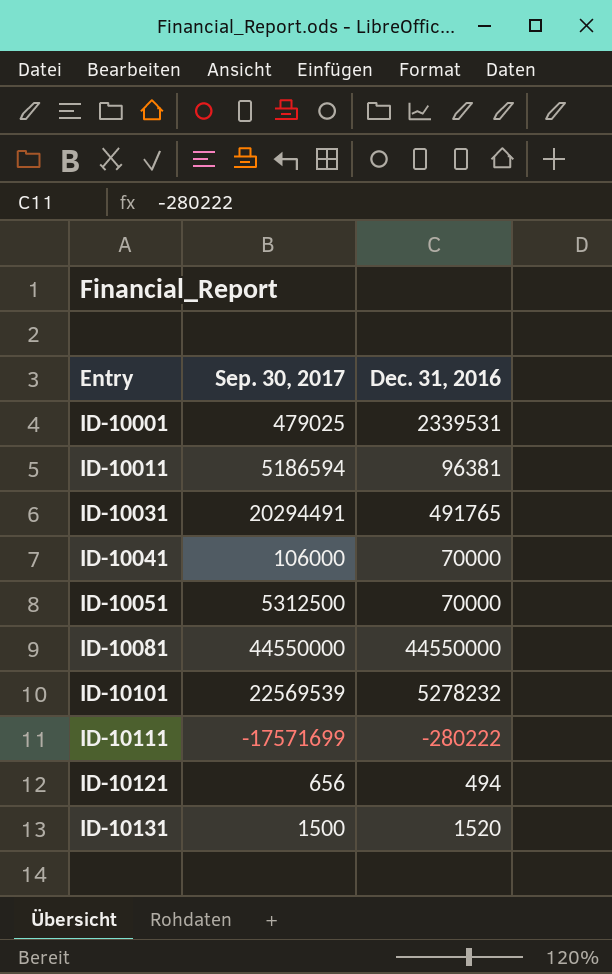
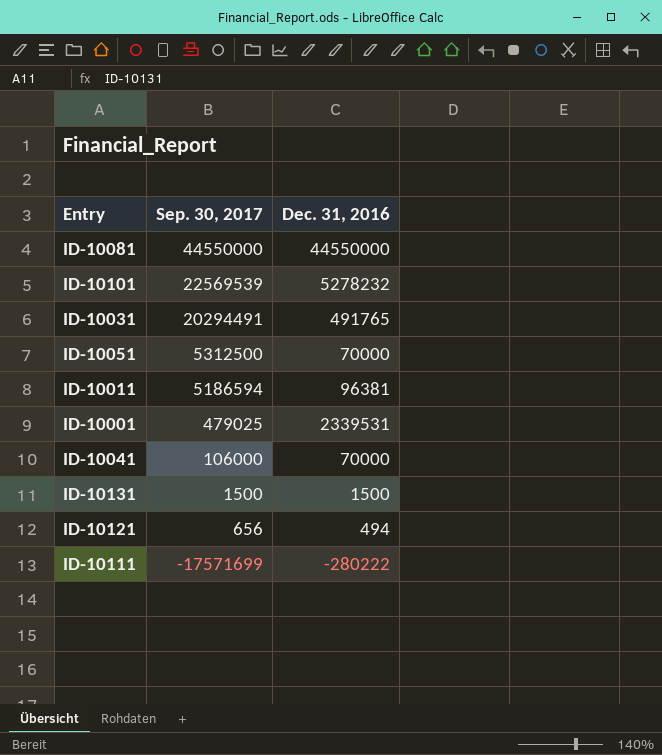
row order: Entry ascending -> Sep. 30, 2017 descending
ID-10131 | Dec. 31, 2016: 1520 -> 1500

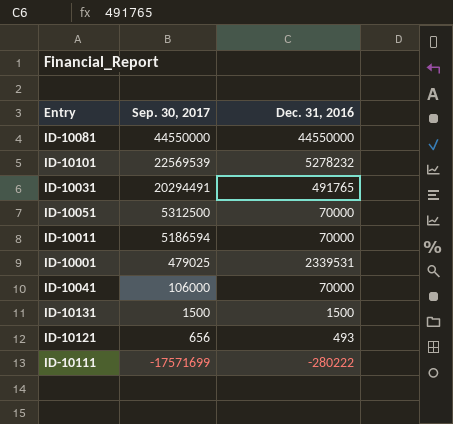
ID-10011 | Dec. 31, 2016: 96381 -> 70000
ID-10121 | Dec. 31, 2016: 494 -> 493

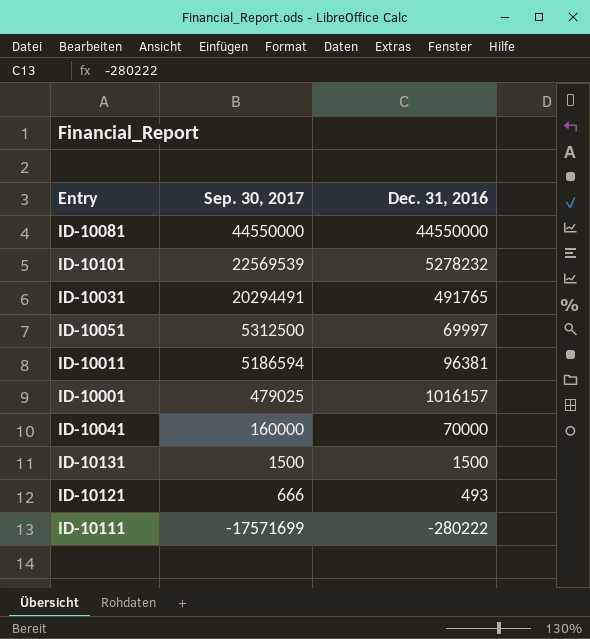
ID-10051 | Dec. 31, 2016: 70000 -> 69997
ID-10011 | Dec. 31, 2016: 70000 -> 96381
ID-10001 | Dec. 31, 2016: 2339531 -> 1016157
ID-10041 | Sep. 30, 2017: 106000 -> 160000
ID-10121 | Sep. 30, 2017: 656 -> 666

